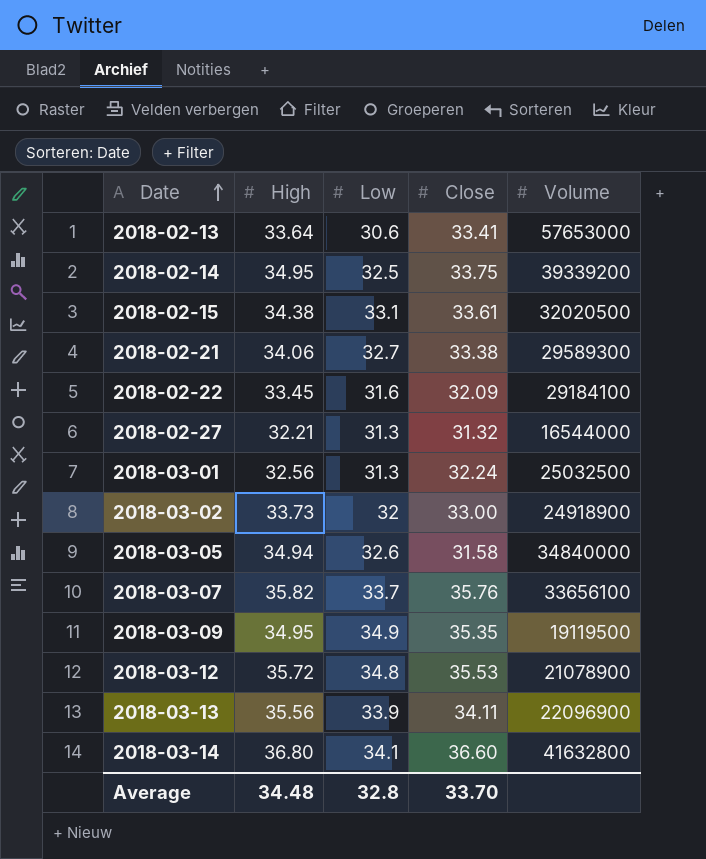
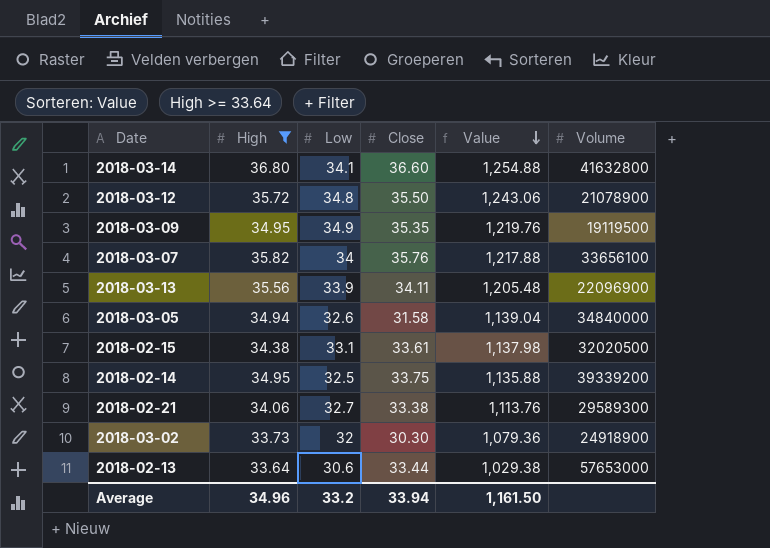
filter: none -> High >= 33.64
row order: Date ascending -> Value descending
column Value | formula: none -> [High] * [Low]
2018-03-12 | Close: 35.53 -> 35.50
2018-03-07 | Low: 33.7 -> 34
2018-03-02 | Close: 33.00 -> 30.30
2018-02-13 | Close: 33.41 -> 33.44
Average | High: 34.48 -> 34.96
Average | Low: 32.8 -> 33.2
Average | Close: 33.70 -> 33.94

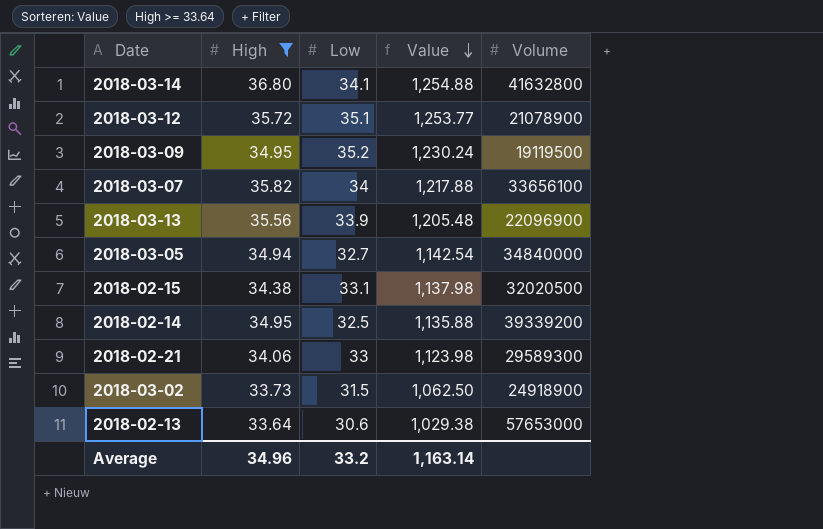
column Close | position: 4 -> none
2018-03-12 | Low: 34.8 -> 35.1
2018-03-12 | Value: 1,243.06 -> 1,253.77
2018-03-09 | Low: 34.9 -> 35.2
2018-03-09 | Value: 1,219.76 -> 1,230.24
2018-03-05 | Low: 32.6 -> 32.7
2018-03-05 | Value: 1,139.04 -> 1,142.54
2018-02-21 | Low: 32.7 -> 33
2018-02-21 | Value: 1,113.76 -> 1,123.98
2018-03-02 | Low: 32 -> 31.5
2018-03-02 | Value: 1,079.36 -> 1,062.50
Average | Value: 1,161.50 -> 1,163.14

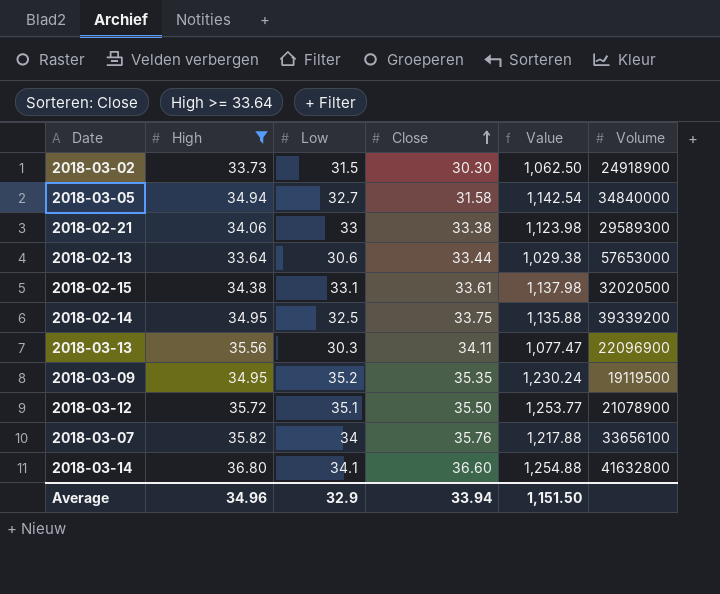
row order: Value descending -> Close ascending
column Close | position: none -> 4
2018-03-13 | Low: 33.9 -> 30.3
2018-03-13 | Value: 1,205.48 -> 1,077.47
Average | Low: 33.2 -> 32.9
Average | Value: 1,163.14 -> 1,151.50

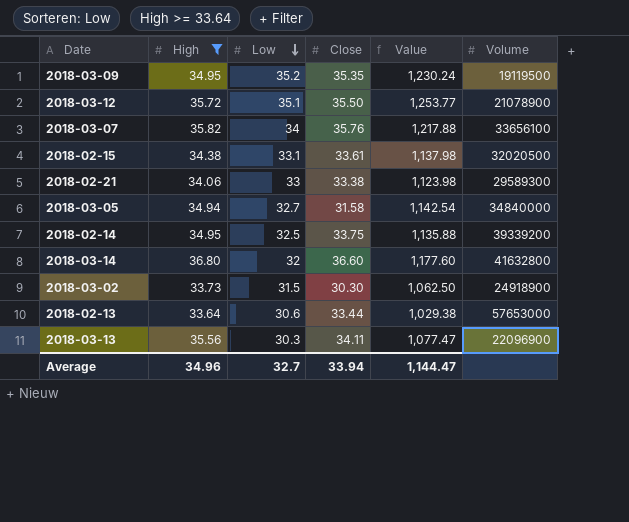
row order: Close ascending -> Low descending
2018-03-14 | Low: 34.1 -> 32
2018-03-14 | Value: 1,254.88 -> 1,177.60
Average | Low: 32.9 -> 32.7
Average | Value: 1,151.50 -> 1,144.47

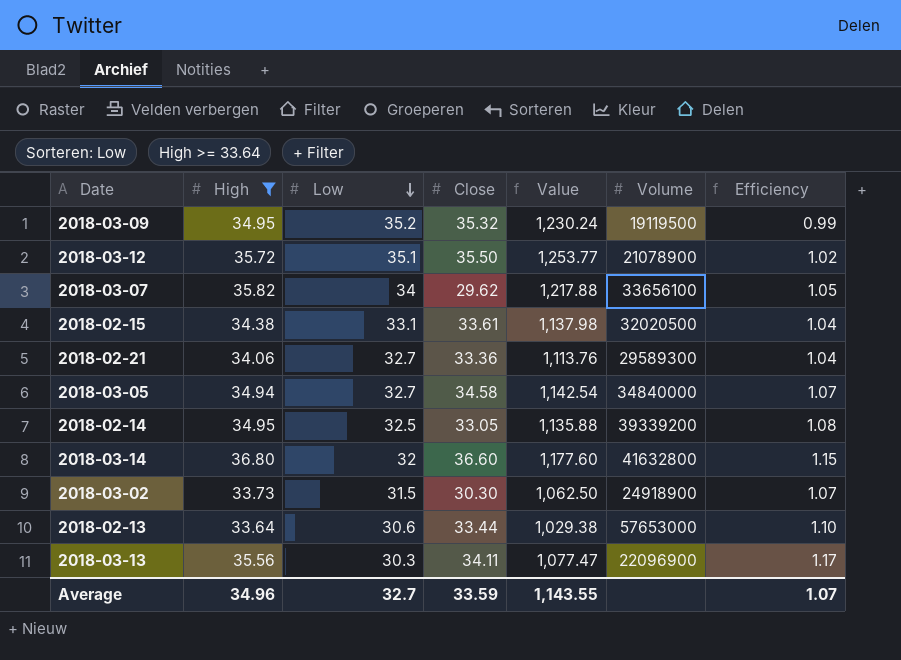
column Efficiency | formula: none -> [High] / [Low]
2018-03-09 | Close: 35.35 -> 35.32
2018-03-07 | Close: 35.76 -> 29.62
2018-02-21 | Low: 33 -> 32.7
2018-02-21 | Close: 33.38 -> 33.36
2018-02-21 | Value: 1,123.98 -> 1,113.76
2018-03-05 | Close: 31.58 -> 34.58
2018-02-14 | Close: 33.75 -> 33.05
Average | Close: 33.94 -> 33.59
Average | Value: 1,144.47 -> 1,143.55

